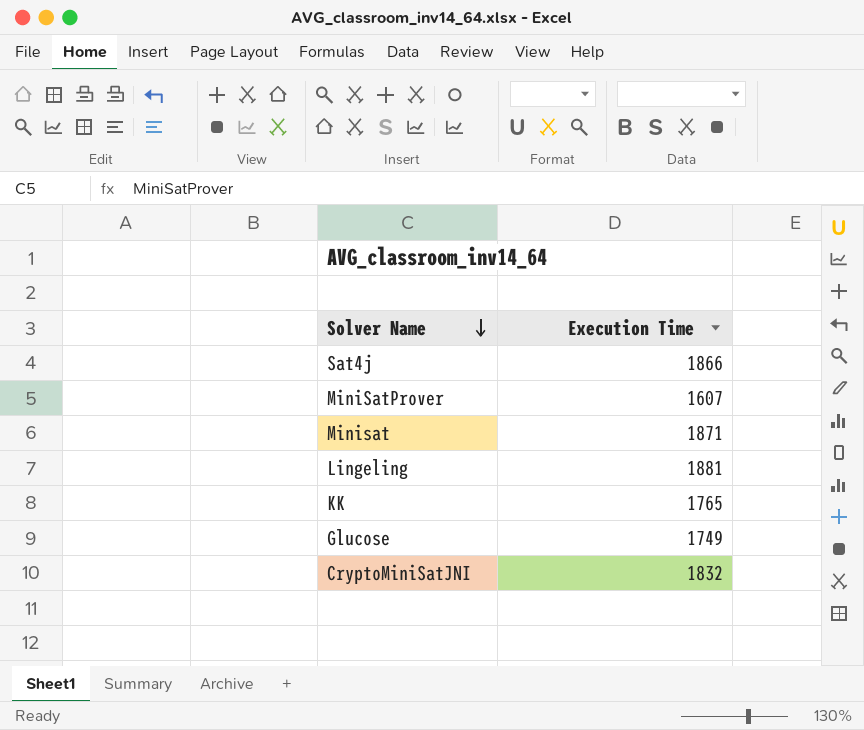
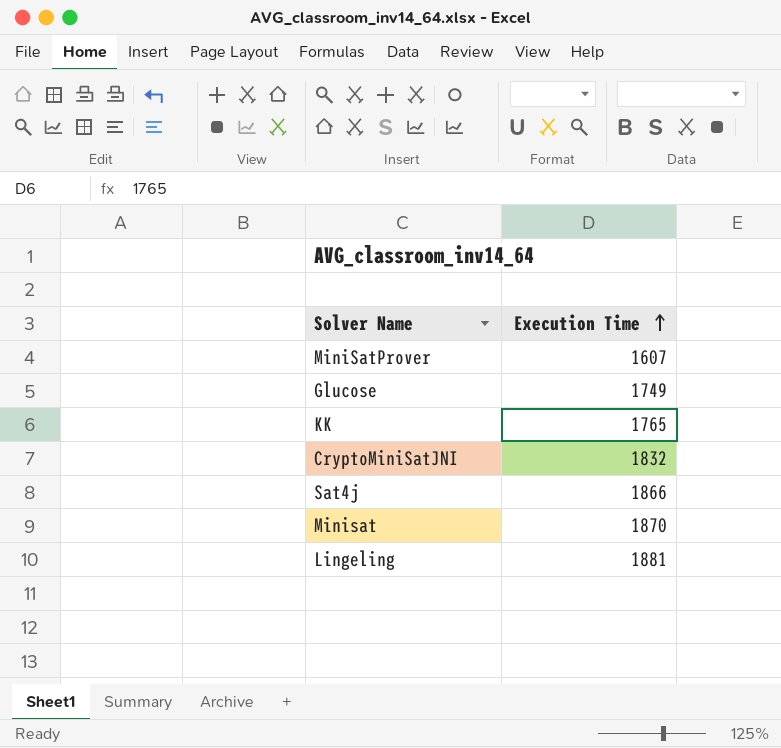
row order: Solver Name descending -> Execution Time ascending
Minisat | Execution Time: 1871 -> 1870

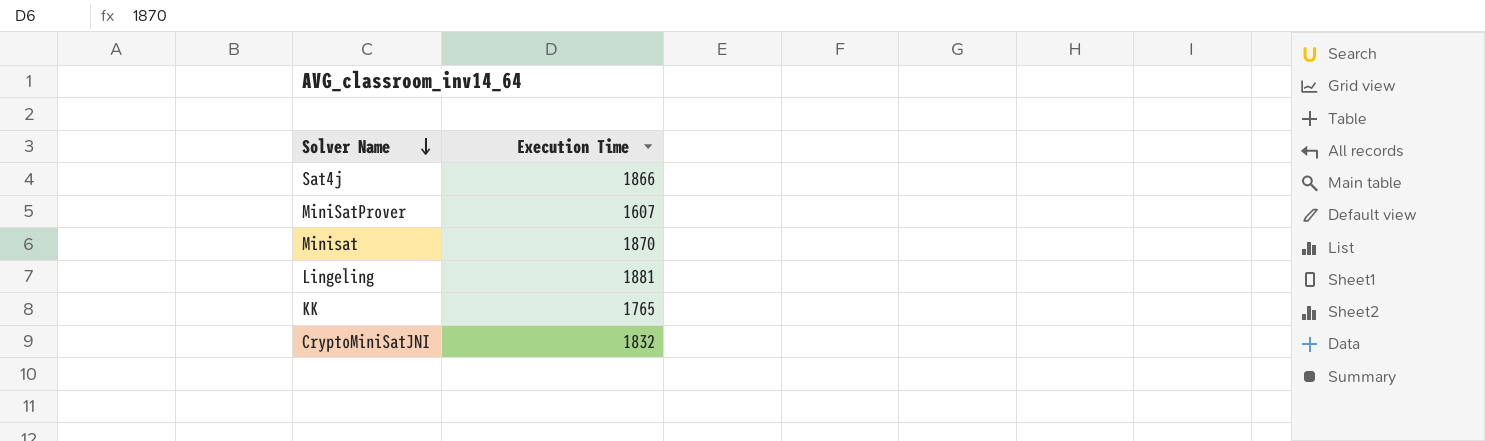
row order: Execution Time ascending -> Solver Name descending
row Glucose: 1749 -> none

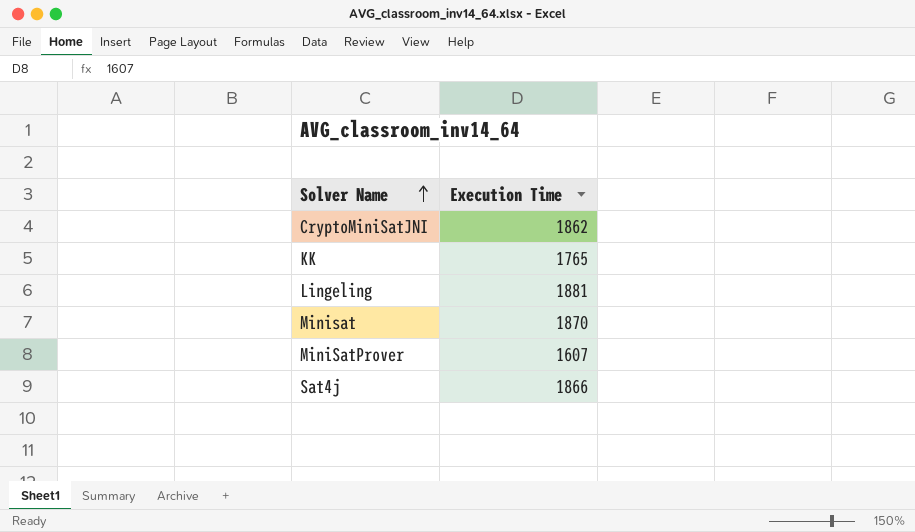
row order: Solver Name descending -> Solver Name ascending
CryptoMiniSatJNI | Execution Time: 1832 -> 1862

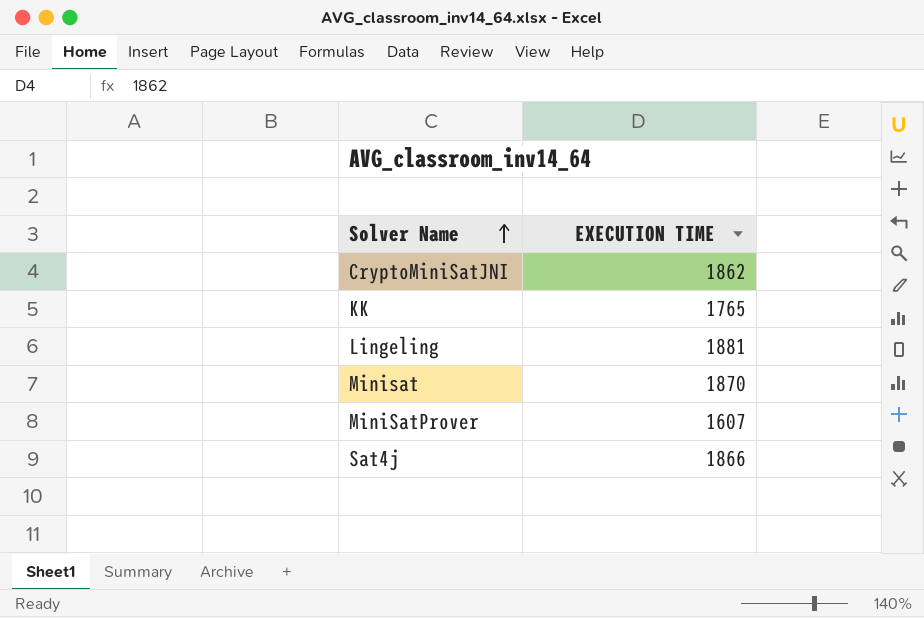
column name: Execution Time -> EXECUTION TIME

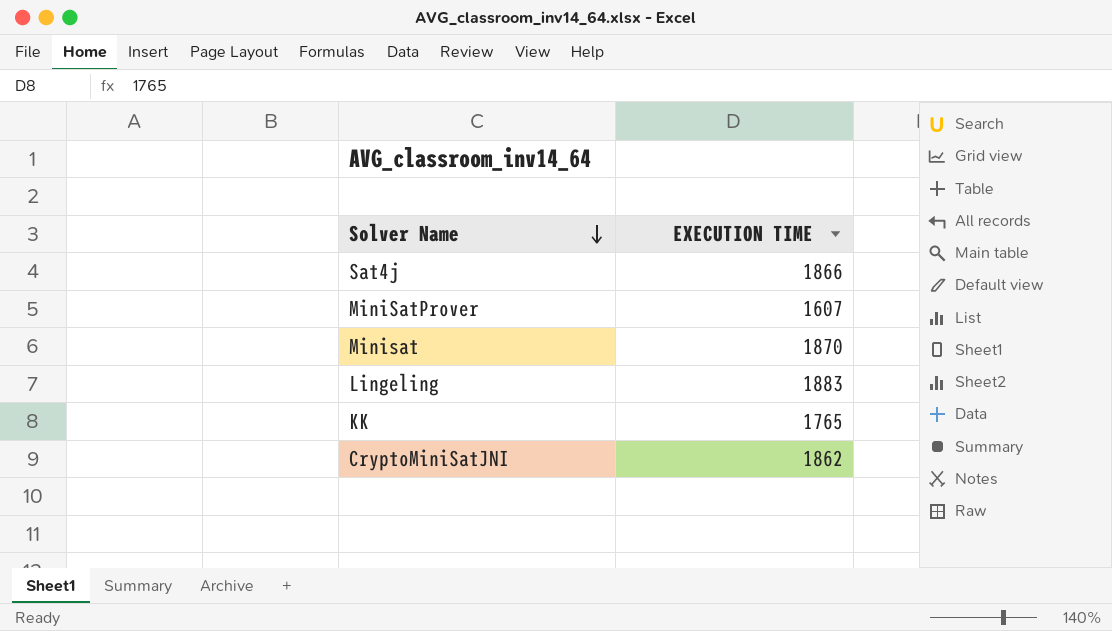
row order: Solver Name ascending -> Solver Name descending
Lingeling | EXECUTION TIME: 1881 -> 1883

